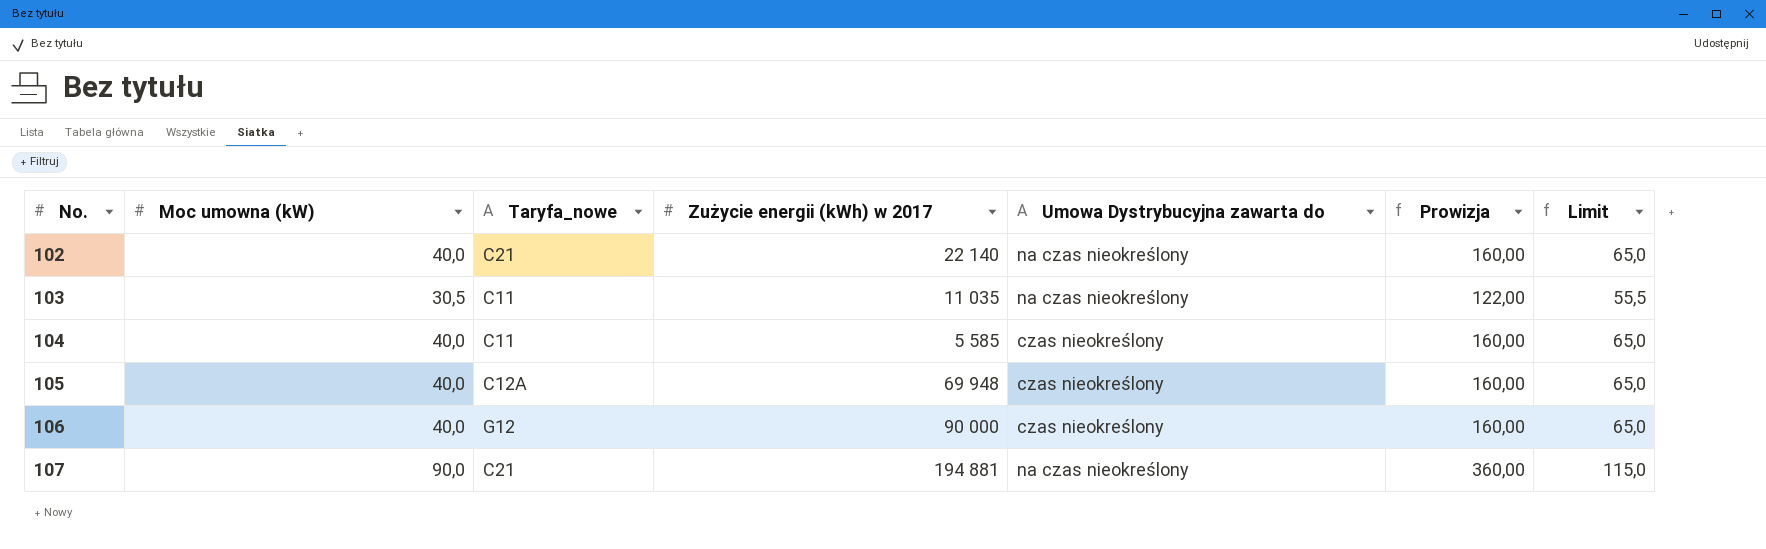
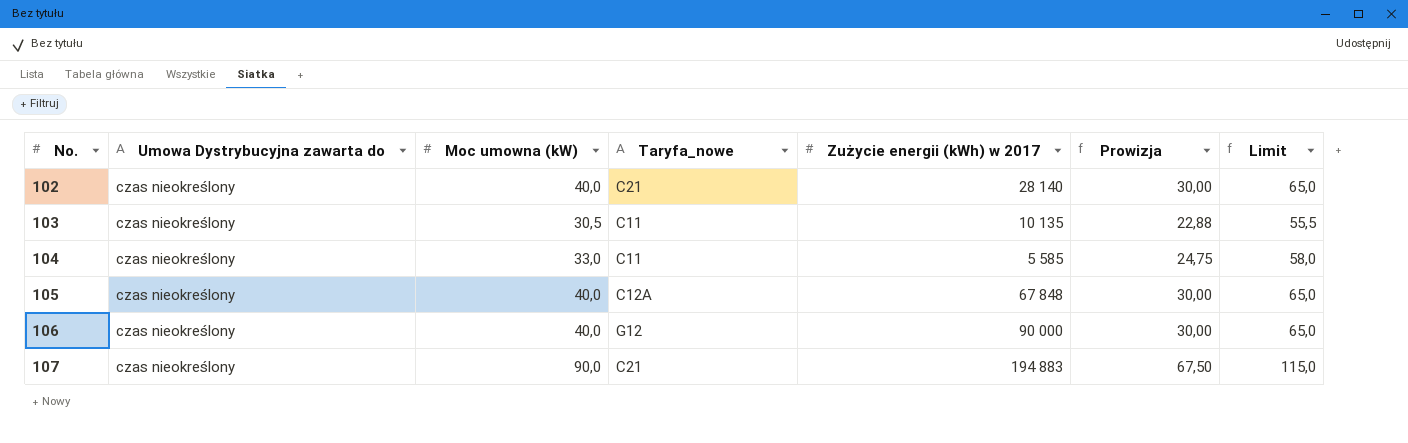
column Umowa Dystrybucyjna zawarta do | position: 5 -> 2
column Prowizja | formula: [Moc umowna (kW)] * 4 -> [Moc umowna (kW)] * 0,75
102 | Umowa Dystrybucyjna zawarta do: na czas nieokreślony -> czas nieokreślony
102 | Zużycie energii (kWh) w 2017: 22 140 -> 28 140
103 | Umowa Dystrybucyjna zawarta do: na czas nieokreślony -> czas nieokreślony
103 | Zużycie energii (kWh) w 2017: 11 035 -> 10 135
104 | Moc umowna (kW): 40,0 -> 33,0
104 | Limit: 65,0 -> 58,0
105 | Zużycie energii (kWh) w 2017: 69 948 -> 67 848
107 | Umowa Dystrybucyjna zawarta do: na czas nieokreślony -> czas nieokreślony
107 | Zużycie energii (kWh) w 2017: 194 881 -> 194 883

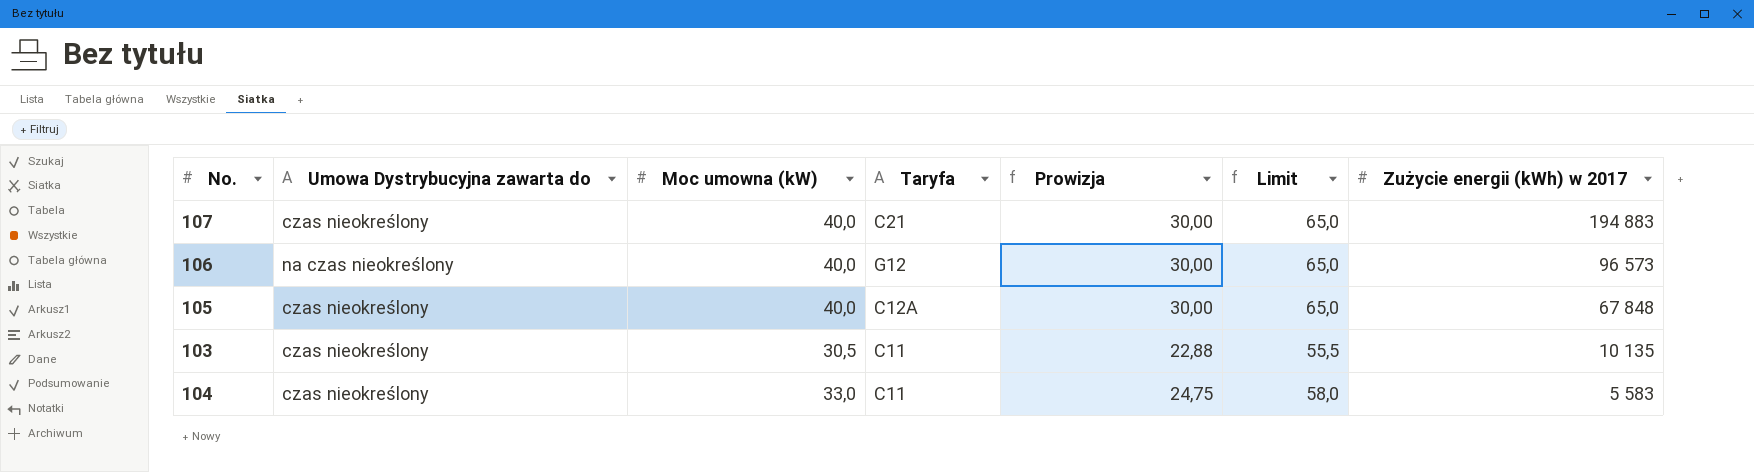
row order: No. ascending -> Zużycie energii (kWh) w 2017 descending
column name: Taryfa_nowe -> Taryfa
column Zużycie energii (kWh) w 2017 | position: 5 -> 7
row 102: czas nieokreślony | 40,0 | C21 | 28 140 | 30,00 | 65,0 -> none
107 | Moc umowna (kW): 90,0 -> 40,0
107 | Prowizja: 67,50 -> 30,00
107 | Limit: 115,0 -> 65,0
106 | Umowa Dystrybucyjna zawarta do: czas nieokreślony -> na czas nieokreślony
106 | Zużycie energii (kWh) w 2017: 90 000 -> 96 573
104 | Zużycie energii (kWh) w 2017: 5 585 -> 5 583

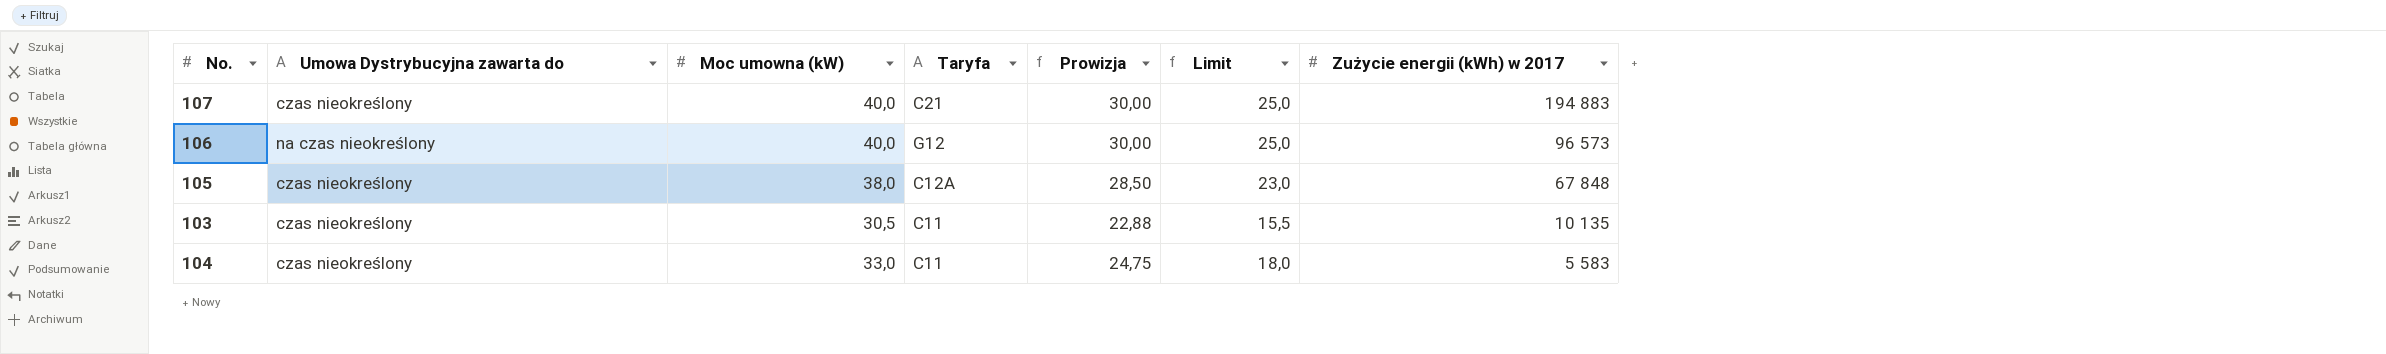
column Limit | formula: [Moc umowna (kW)] + 25 -> [Moc umowna (kW)] - 15
105 | Moc umowna (kW): 40,0 -> 38,0
105 | Prowizja: 30,00 -> 28,50

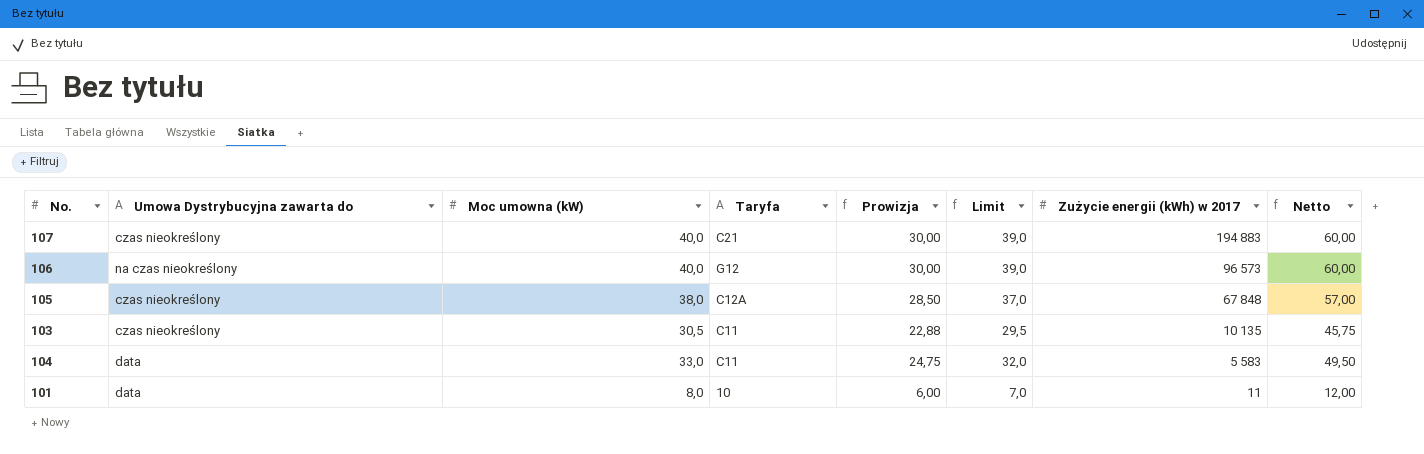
column Limit | formula: [Moc umowna (kW)] - 15 -> [Moc umowna (kW)] - 1
column Netto | formula: none -> [Moc umowna (kW)] * 1,5
104 | Umowa Dystrybucyjna zawarta do: czas nieokreślony -> data
row 101: none -> data | 8,0 | 10 | 6,00 | 7,0 | 11 | 12,00

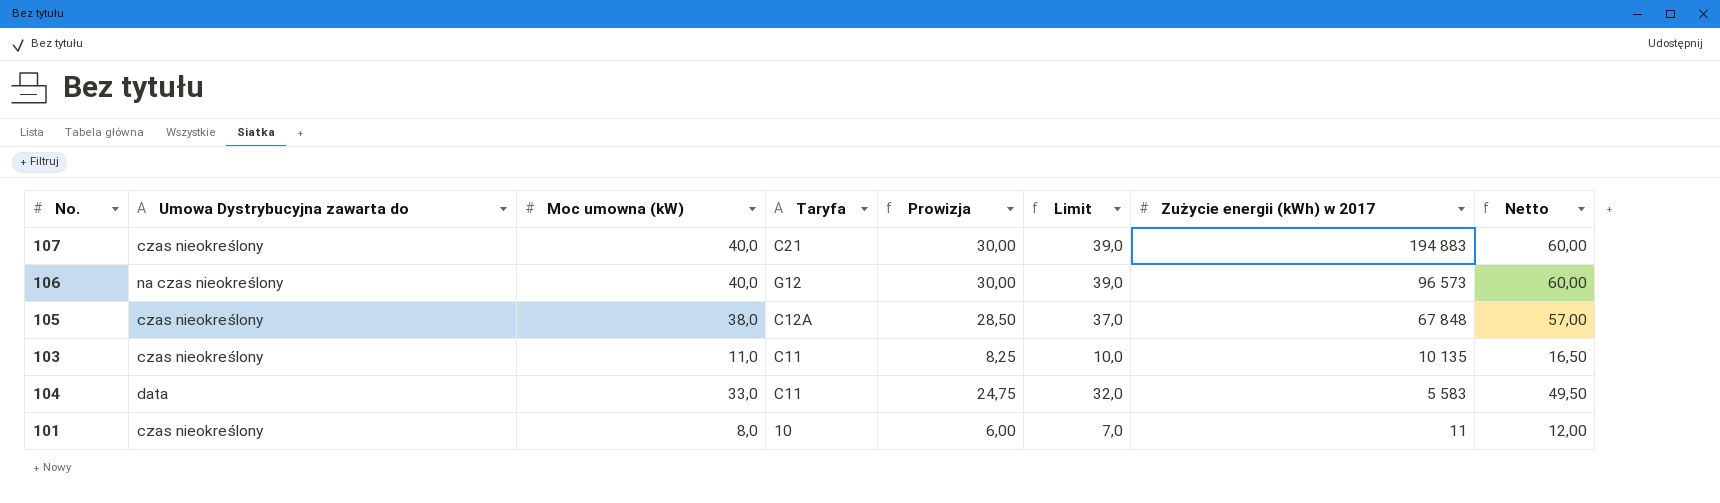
103 | Moc umowna (kW): 30,5 -> 11,0
103 | Prowizja: 22,88 -> 8,25
103 | Limit: 29,5 -> 10,0
103 | Netto: 45,75 -> 16,50
101 | Umowa Dystrybucyjna zawarta do: data -> czas nieokreślony

